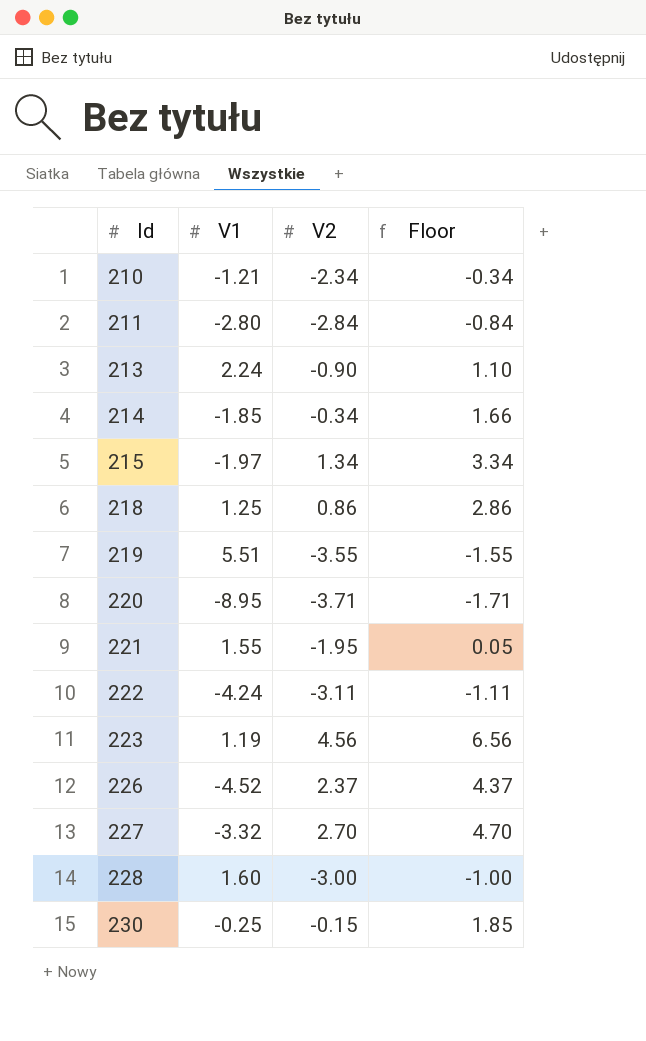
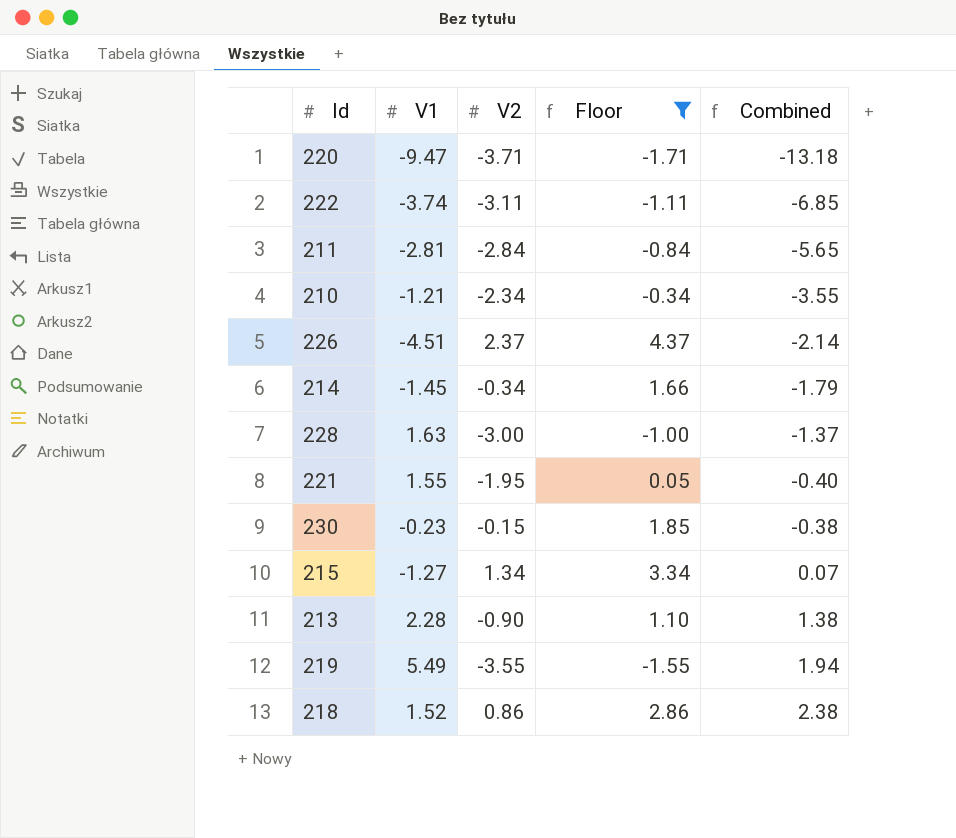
filter: none -> Floor <= 4.37
row order: Id ascending -> Combined ascending
column Combined | formula: none -> [V1] + [V2]
220 | V1: -8.95 -> -9.47
222 | V1: -4.24 -> -3.74
211 | V1: -2.80 -> -2.81
226 | V1: -4.52 -> -4.51
214 | V1: -1.85 -> -1.45
228 | V1: 1.60 -> 1.63
230 | V1: -0.25 -> -0.23
215 | V1: -1.97 -> -1.27
213 | V1: 2.24 -> 2.28
219 | V1: 5.51 -> 5.49
218 | V1: 1.25 -> 1.52

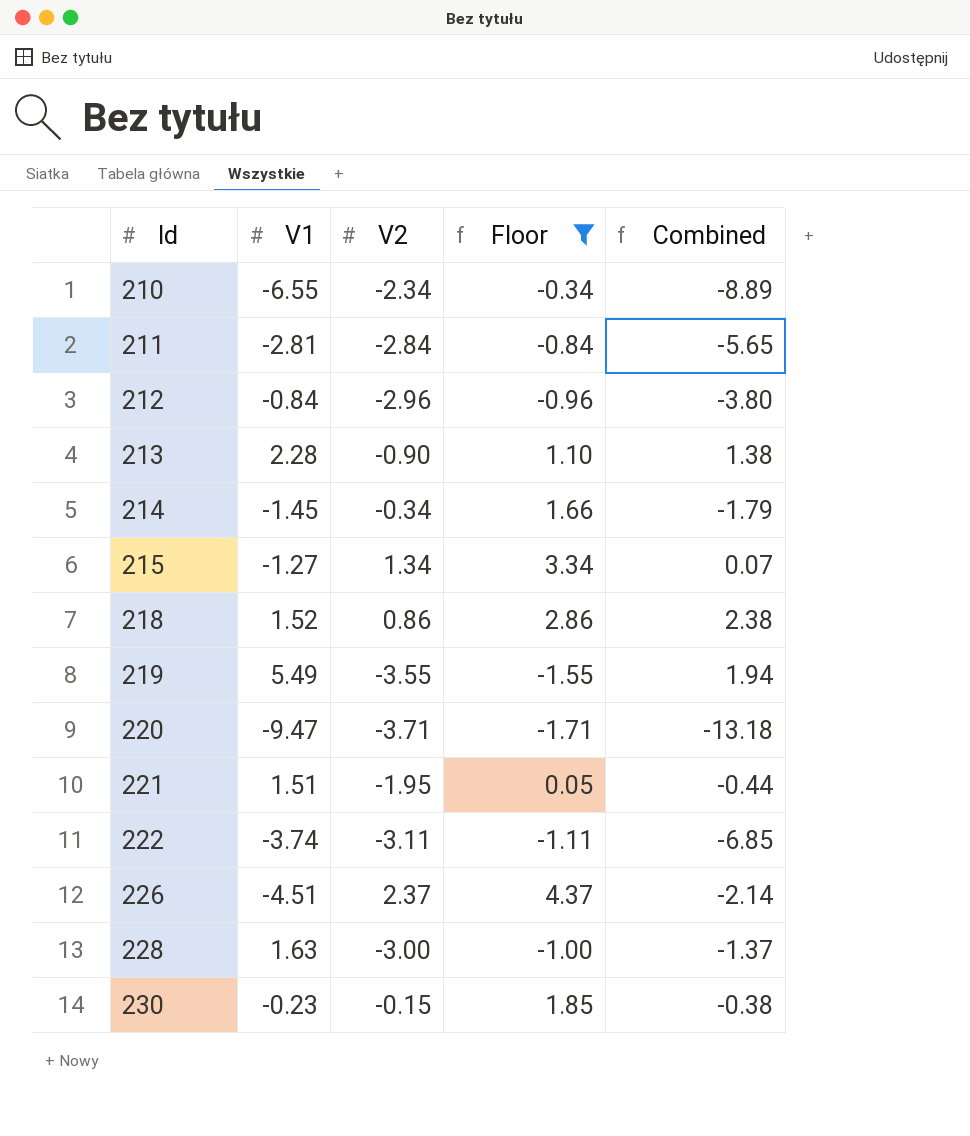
row order: Combined ascending -> Id ascending
210 | V1: -1.21 -> -6.55
210 | Combined: -3.55 -> -8.89
row 212: none -> -0.84 | -2.96 | -0.96 | -3.80
221 | V1: 1.55 -> 1.51
221 | Combined: -0.40 -> -0.44

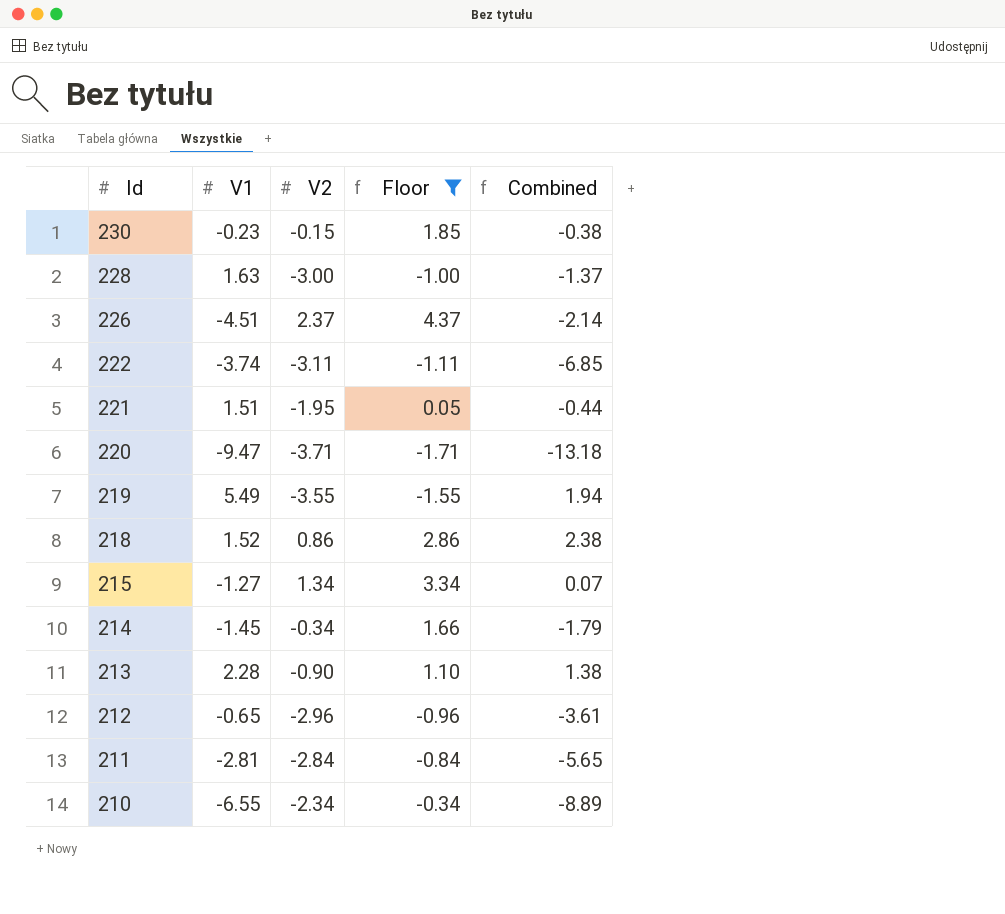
row order: Id ascending -> Id descending
212 | V1: -0.84 -> -0.65
212 | Combined: -3.80 -> -3.61

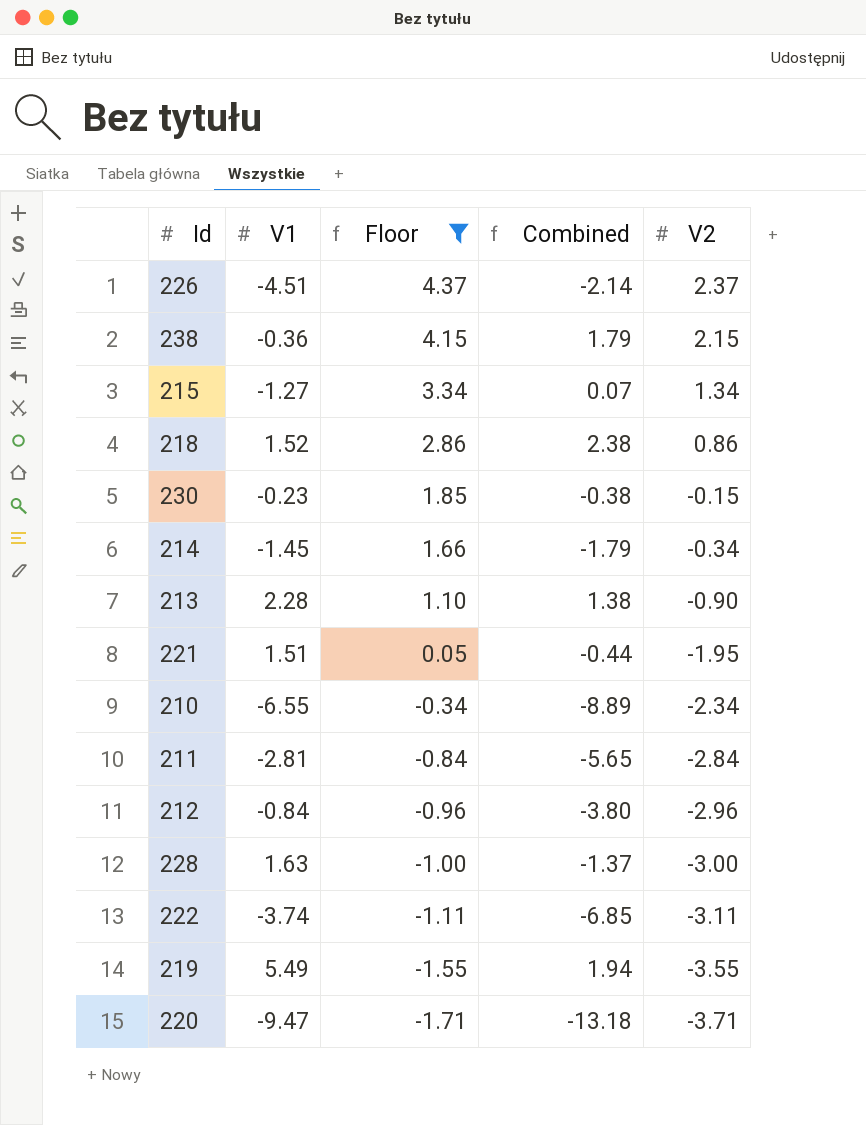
row order: Id descending -> Floor descending
column V2 | position: 3 -> 5
row 238: none -> -0.36 | 4.15 | 1.79 | 2.15
212 | V1: -0.65 -> -0.84
212 | Combined: -3.61 -> -3.80

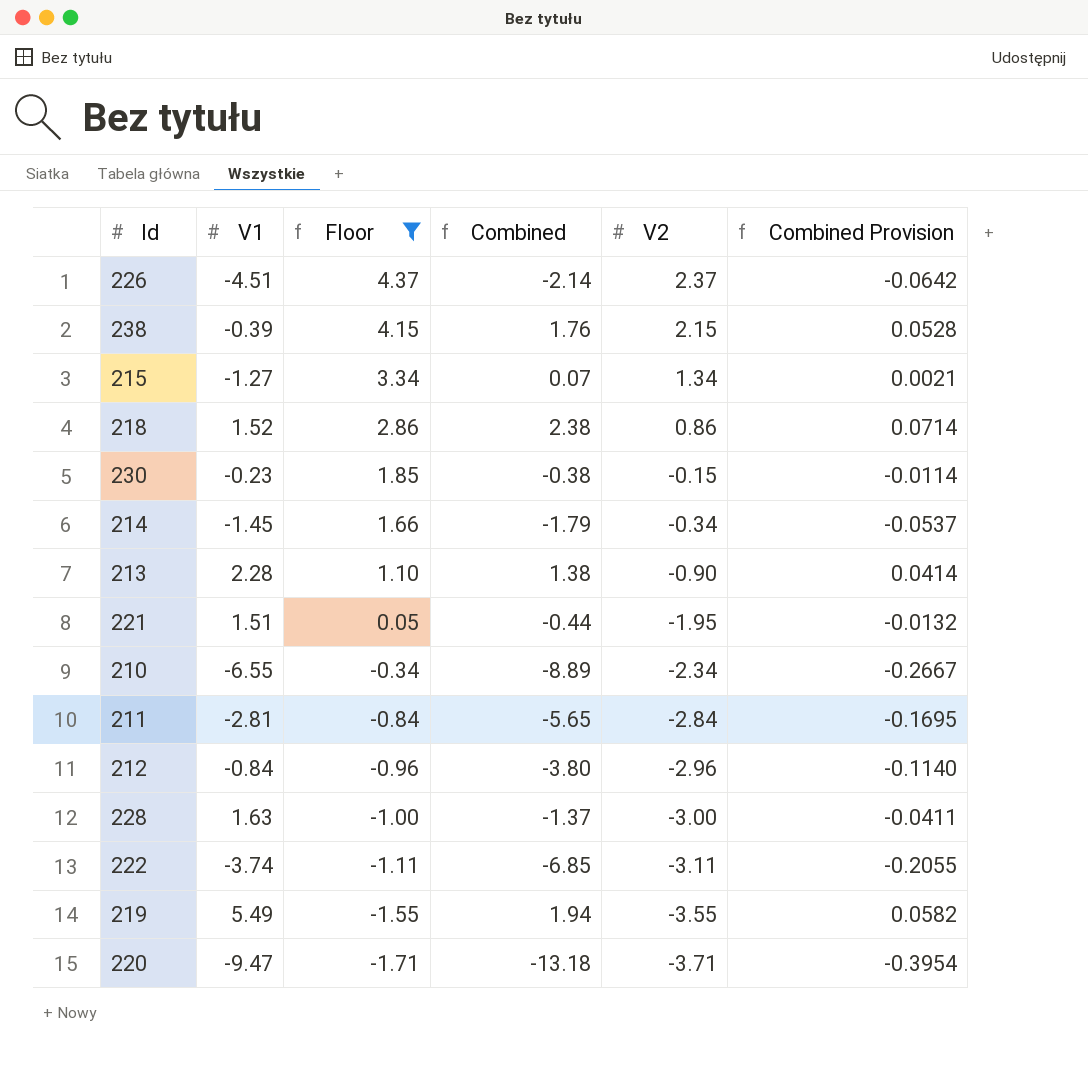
column Combined Provision | formula: none -> [Combined] * 0.03
238 | V1: -0.36 -> -0.39
238 | Combined: 1.79 -> 1.76

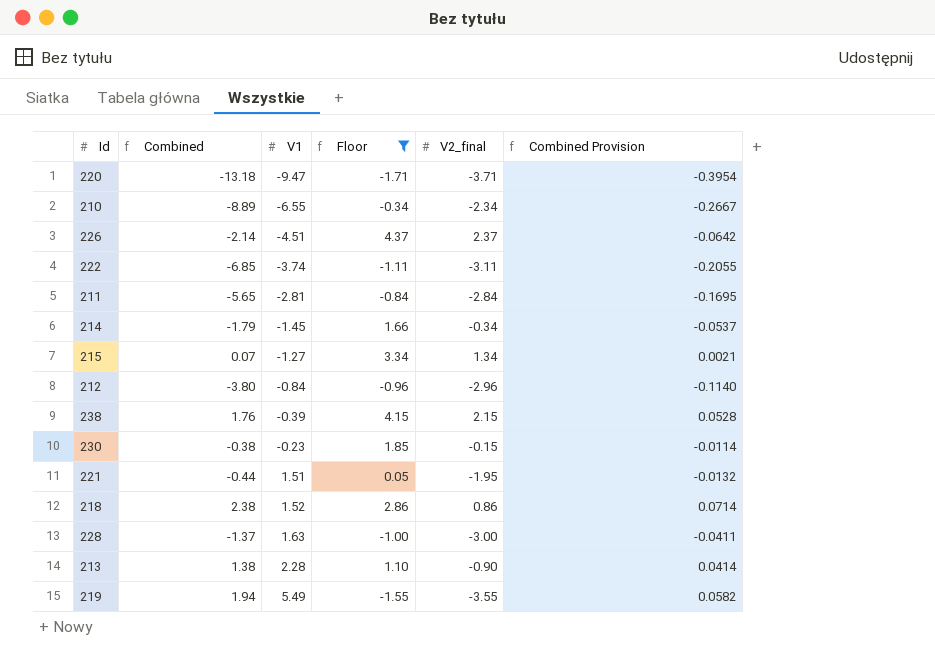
row order: Floor descending -> V1 ascending
column Combined | position: 4 -> 2
column name: V2 -> V2_final

